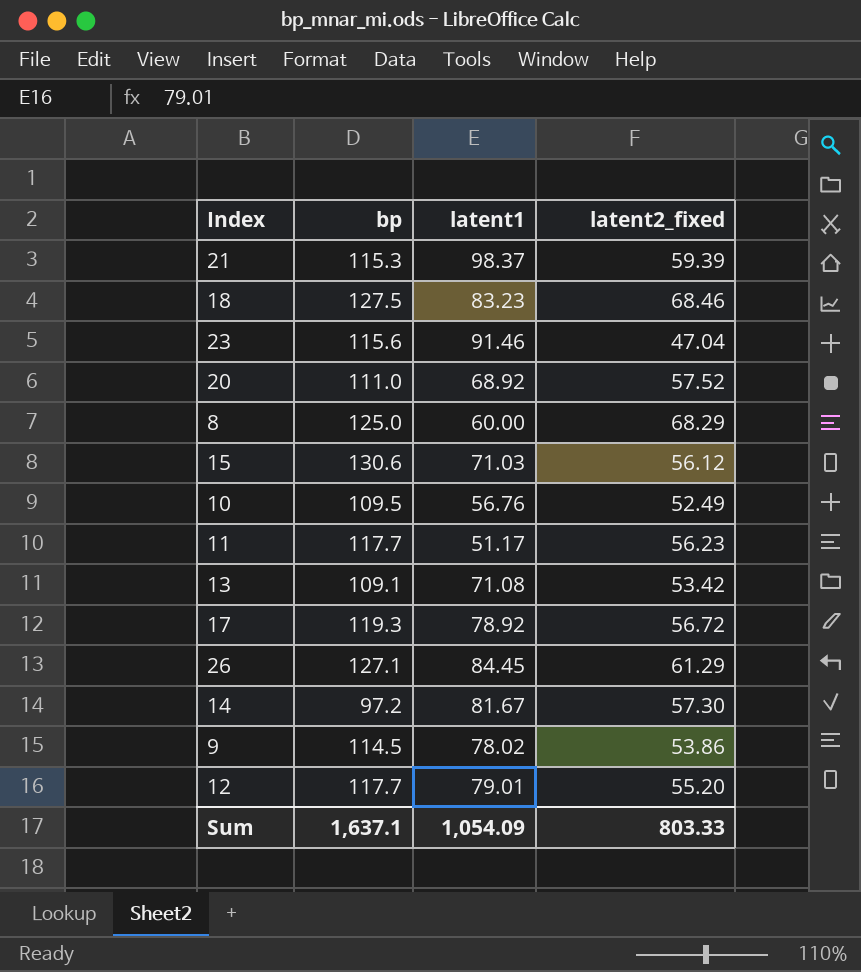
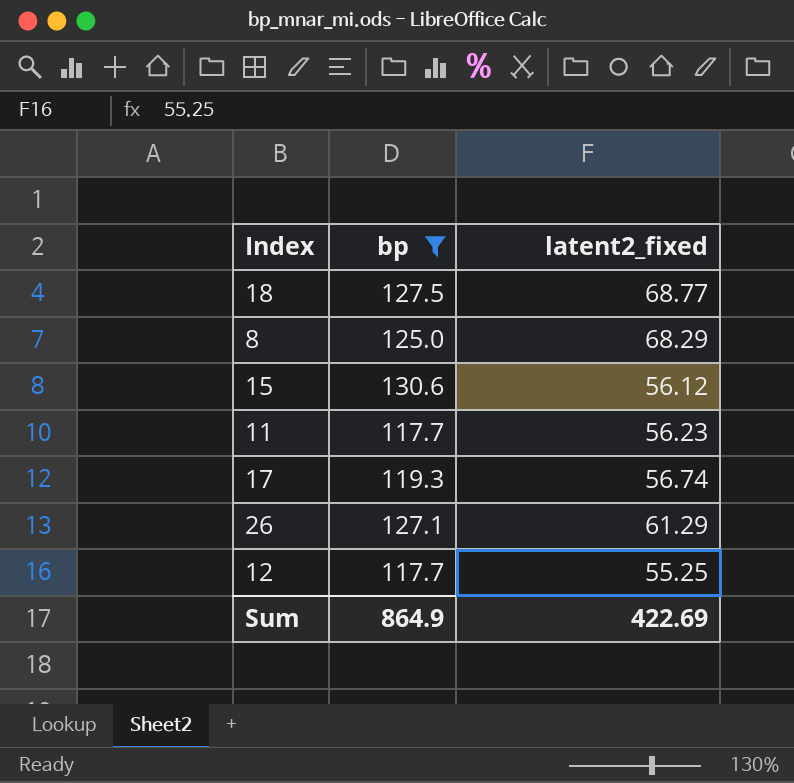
filter: none -> bp >= 117.7
column latent1 | position: 3 -> none
18 | latent2_fixed: 68.46 -> 68.77
17 | latent2_fixed: 56.72 -> 56.74
12 | latent2_fixed: 55.20 -> 55.25
Sum | bp: 1,637.1 -> 864.9
Sum | latent2_fixed: 803.33 -> 422.69

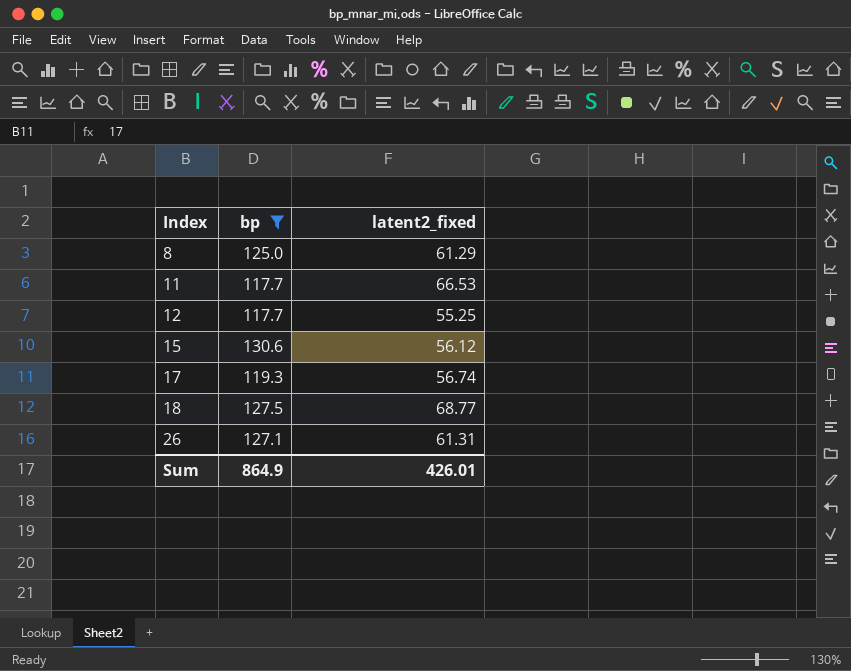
row order: none -> Index ascending
8 | latent2_fixed: 68.29 -> 61.29
11 | latent2_fixed: 56.23 -> 66.53
26 | latent2_fixed: 61.29 -> 61.31
Sum | latent2_fixed: 422.69 -> 426.01

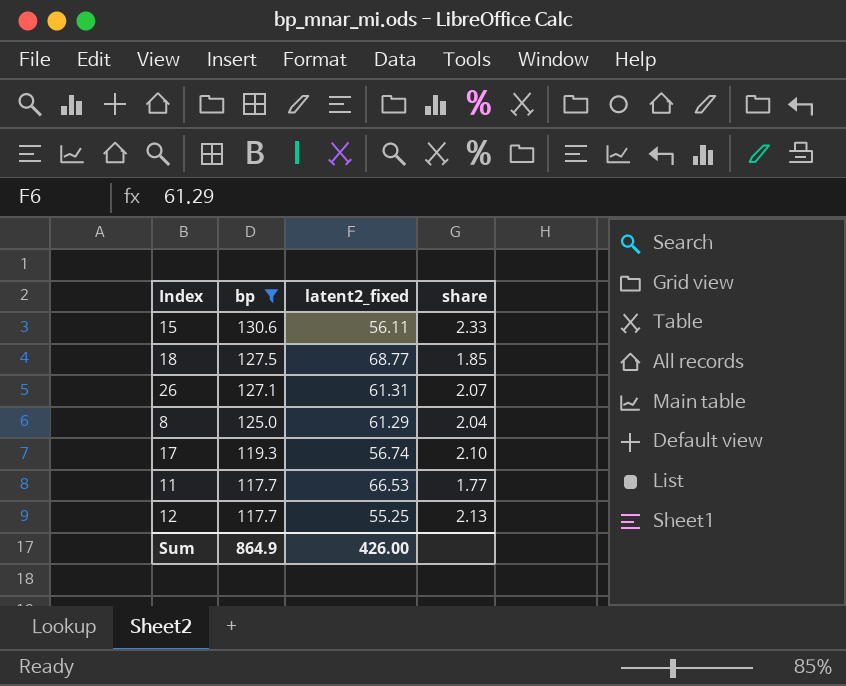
row order: Index ascending -> bp descending
column share | formula: none -> [bp] / [latent2_fixed]
15 | latent2_fixed: 56.12 -> 56.11
Sum | latent2_fixed: 426.01 -> 426.00

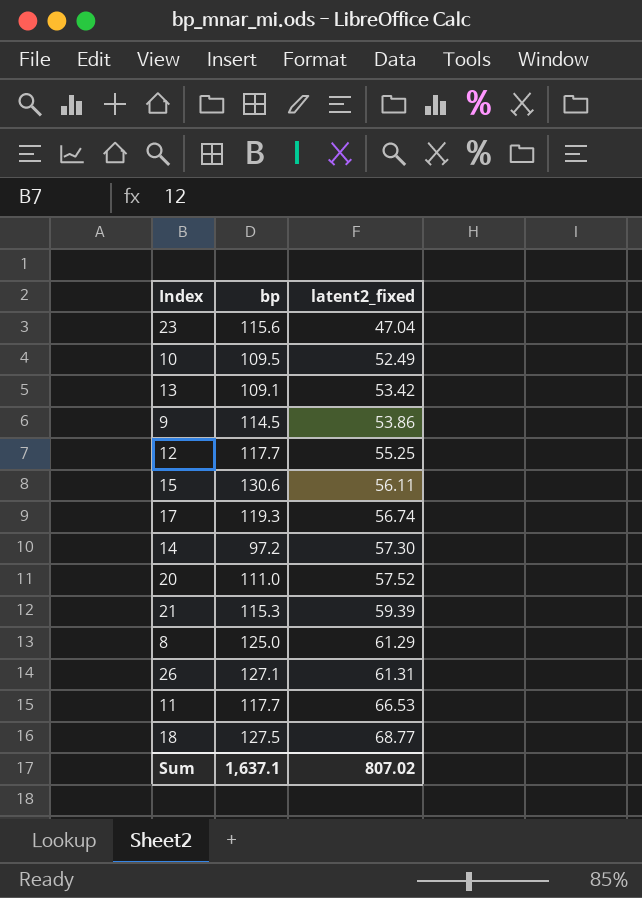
filter: bp >= 117.7 -> none
row order: bp descending -> latent2_fixed ascending
column share | formula: [bp] / [latent2_fixed] -> none
Sum | bp: 864.9 -> 1,637.1
Sum | latent2_fixed: 426.00 -> 807.02

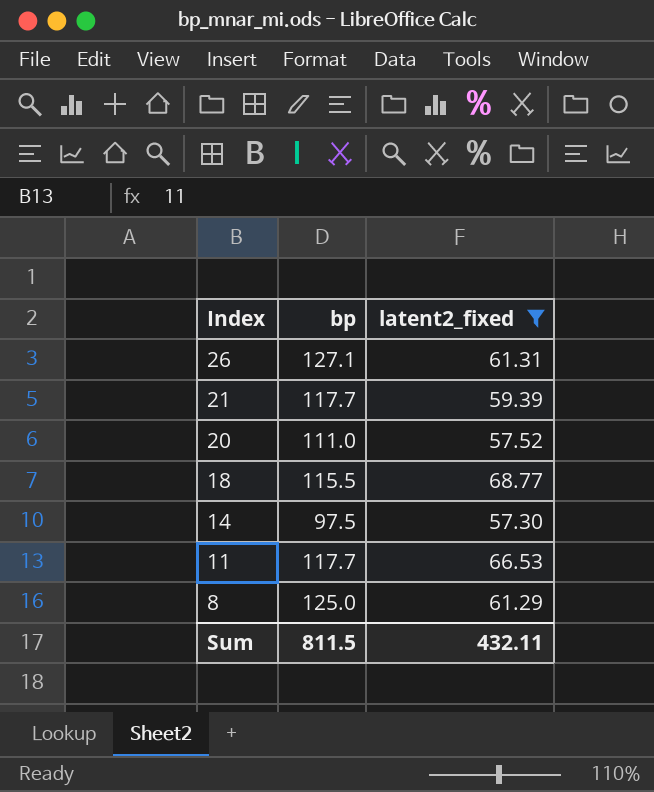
filter: none -> latent2_fixed >= 57.30
row order: latent2_fixed ascending -> Index descending
21 | bp: 115.3 -> 117.7
18 | bp: 127.5 -> 115.5
14 | bp: 97.2 -> 97.5
Sum | bp: 1,637.1 -> 811.5
Sum | latent2_fixed: 807.02 -> 432.11

